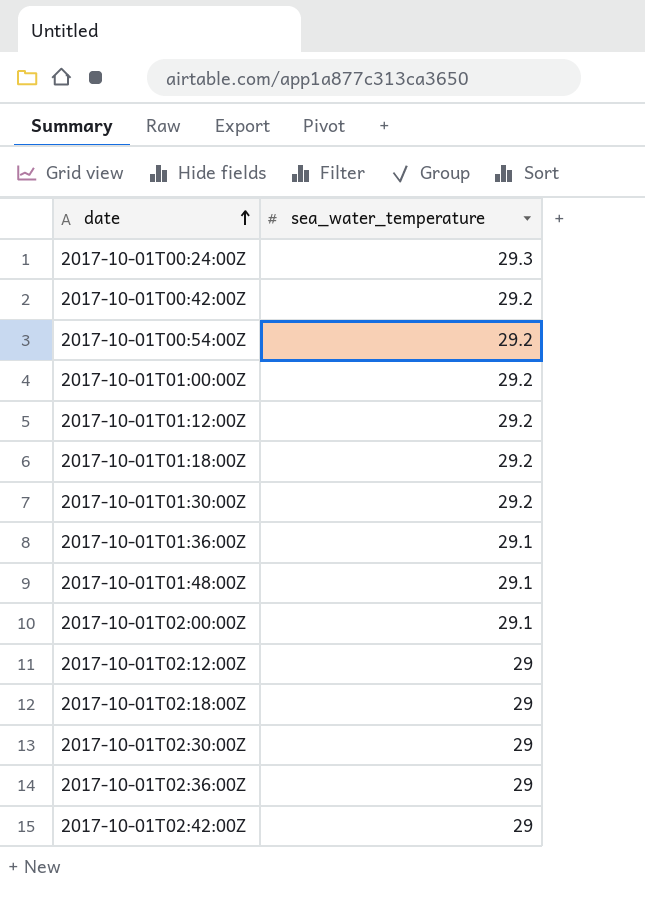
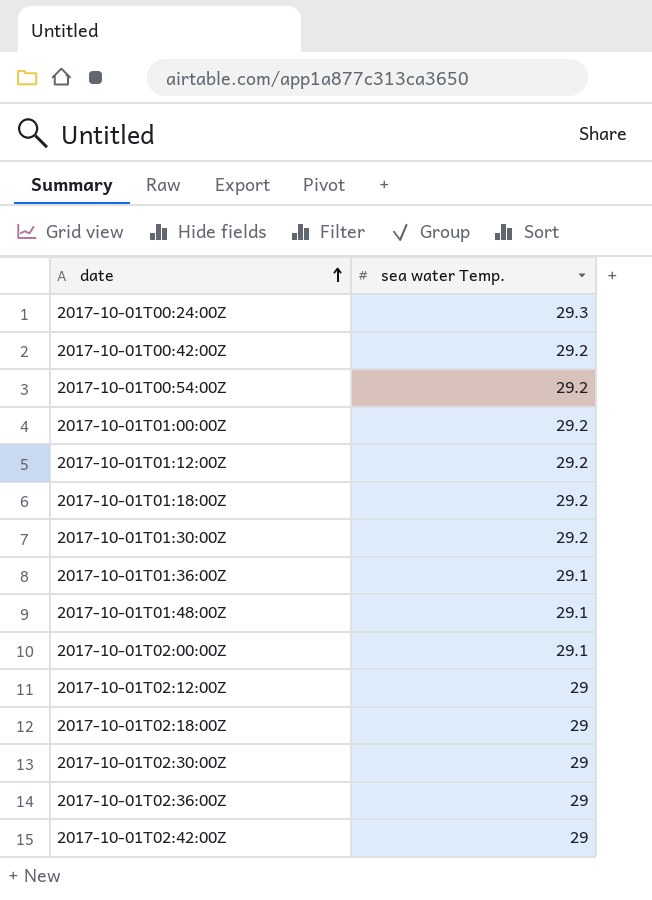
column name: sea_water_temperature -> sea water Temp.

